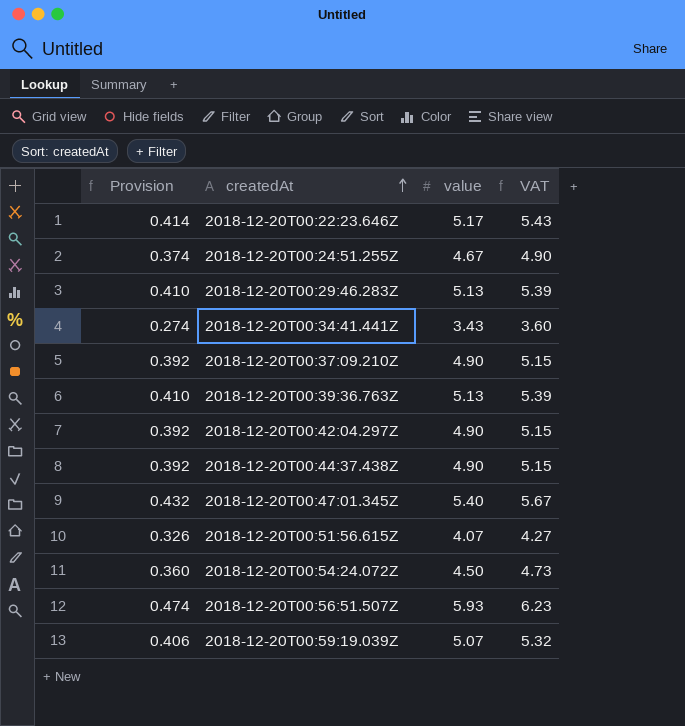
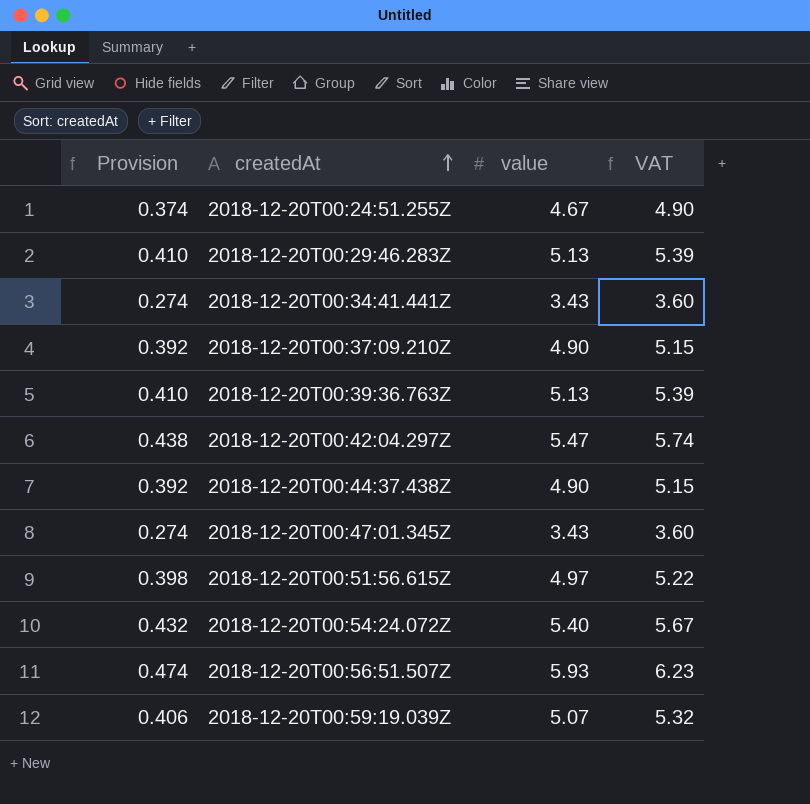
row 2018-12-20T00:22:23.646Z: 0.414 | 5.17 | 5.43 -> none
2018-12-20T00:42:04.297Z | Provision: 0.392 -> 0.438
2018-12-20T00:42:04.297Z | value: 4.90 -> 5.47
2018-12-20T00:42:04.297Z | VAT: 5.15 -> 5.74
2018-12-20T00:47:01.345Z | Provision: 0.432 -> 0.274
2018-12-20T00:47:01.345Z | value: 5.40 -> 3.43
2018-12-20T00:47:01.345Z | VAT: 5.67 -> 3.60
2018-12-20T00:51:56.615Z | Provision: 0.326 -> 0.398
2018-12-20T00:51:56.615Z | value: 4.07 -> 4.97
2018-12-20T00:51:56.615Z | VAT: 4.27 -> 5.22
2018-12-20T00:54:24.072Z | Provision: 0.360 -> 0.432
2018-12-20T00:54:24.072Z | value: 4.50 -> 5.40
2018-12-20T00:54:24.072Z | VAT: 4.73 -> 5.67

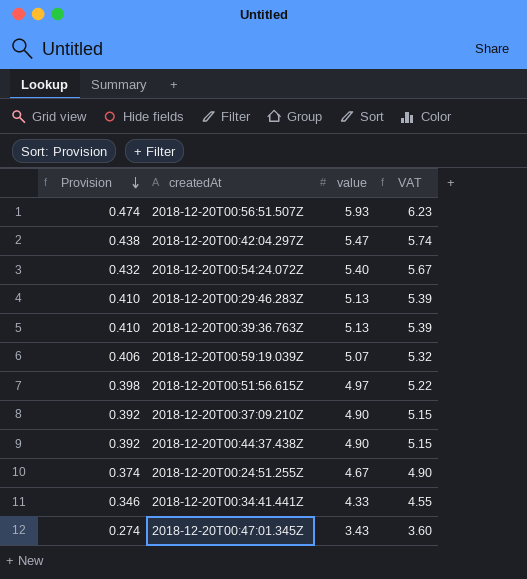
row order: createdAt ascending -> Provision descending
2018-12-20T00:34:41.441Z | Provision: 0.274 -> 0.346
2018-12-20T00:34:41.441Z | value: 3.43 -> 4.33
2018-12-20T00:34:41.441Z | VAT: 3.60 -> 4.55

